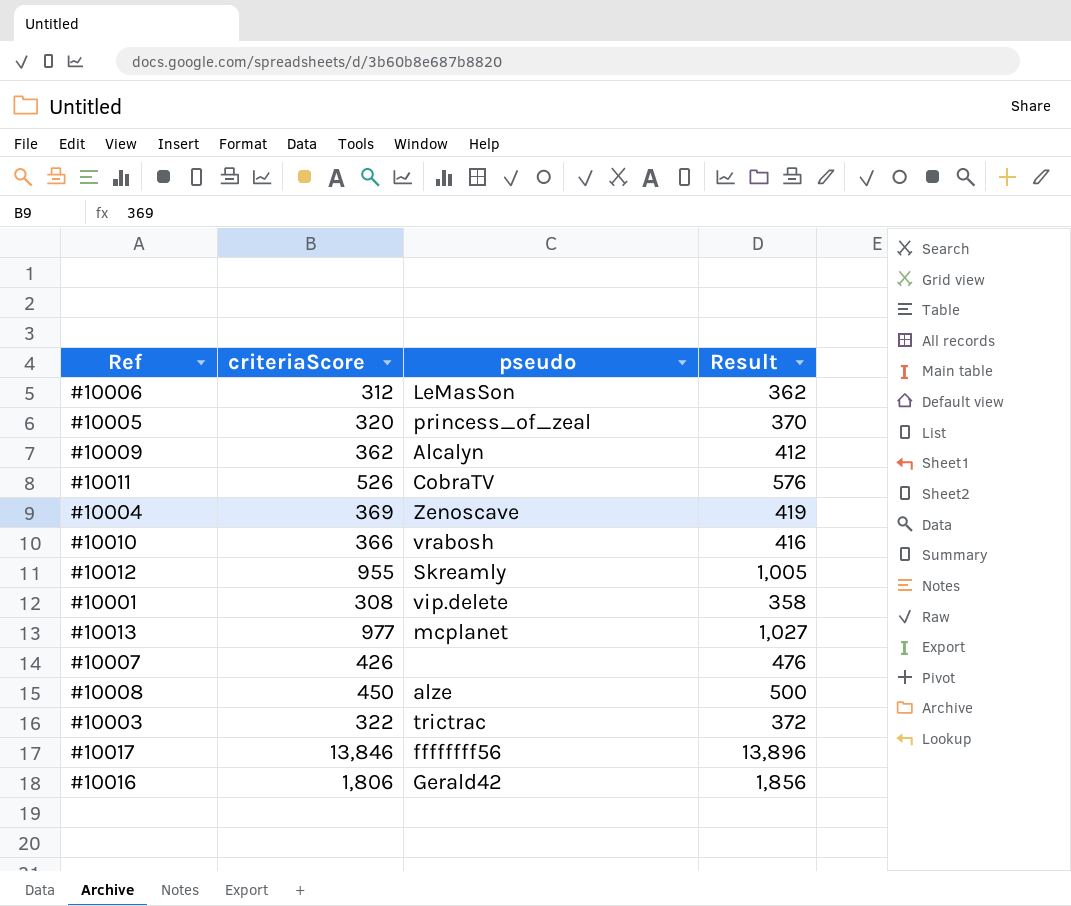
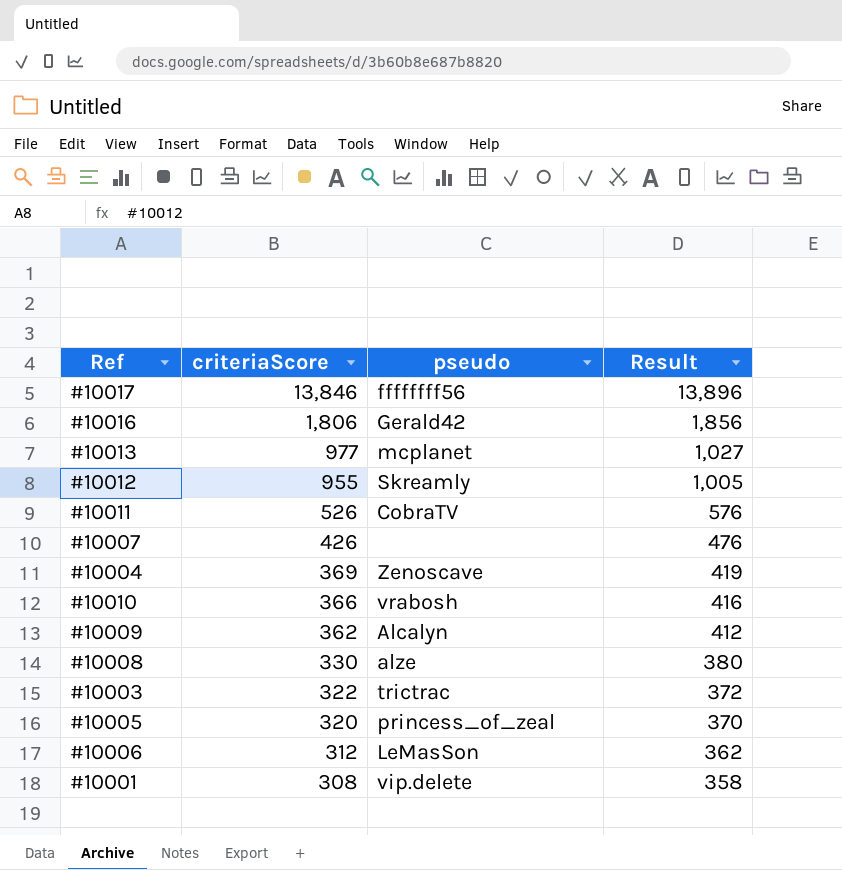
row order: none -> criteriaScore descending
#10008 | criteriaScore: 450 -> 330
#10008 | Result: 500 -> 380

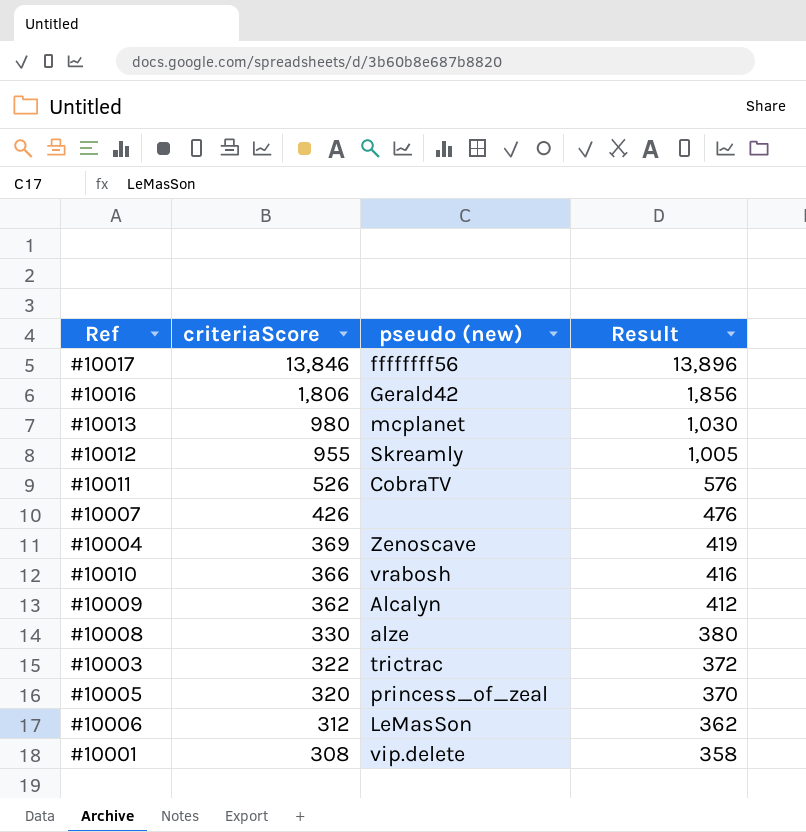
column name: pseudo -> pseudo (new)
#10013 | criteriaScore: 977 -> 980
#10013 | Result: 1,027 -> 1,030

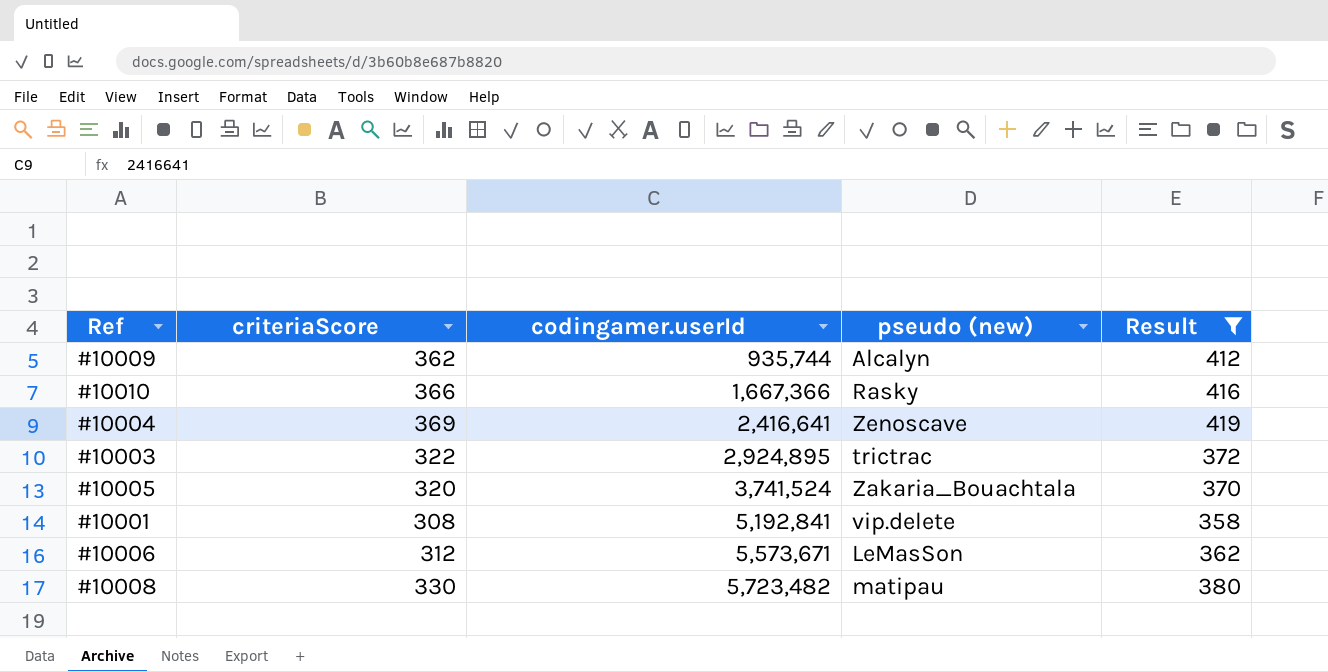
filter: none -> Result <= 419
row order: criteriaScore descending -> codingamer.userId ascending
column codingamer.userId | position: none -> 3
#10010 | pseudo (new): vrabosh -> Rasky
#10005 | pseudo (new): princess_of_zeal -> Zakaria_Bouachtala
#10008 | pseudo (new): alze -> matipau

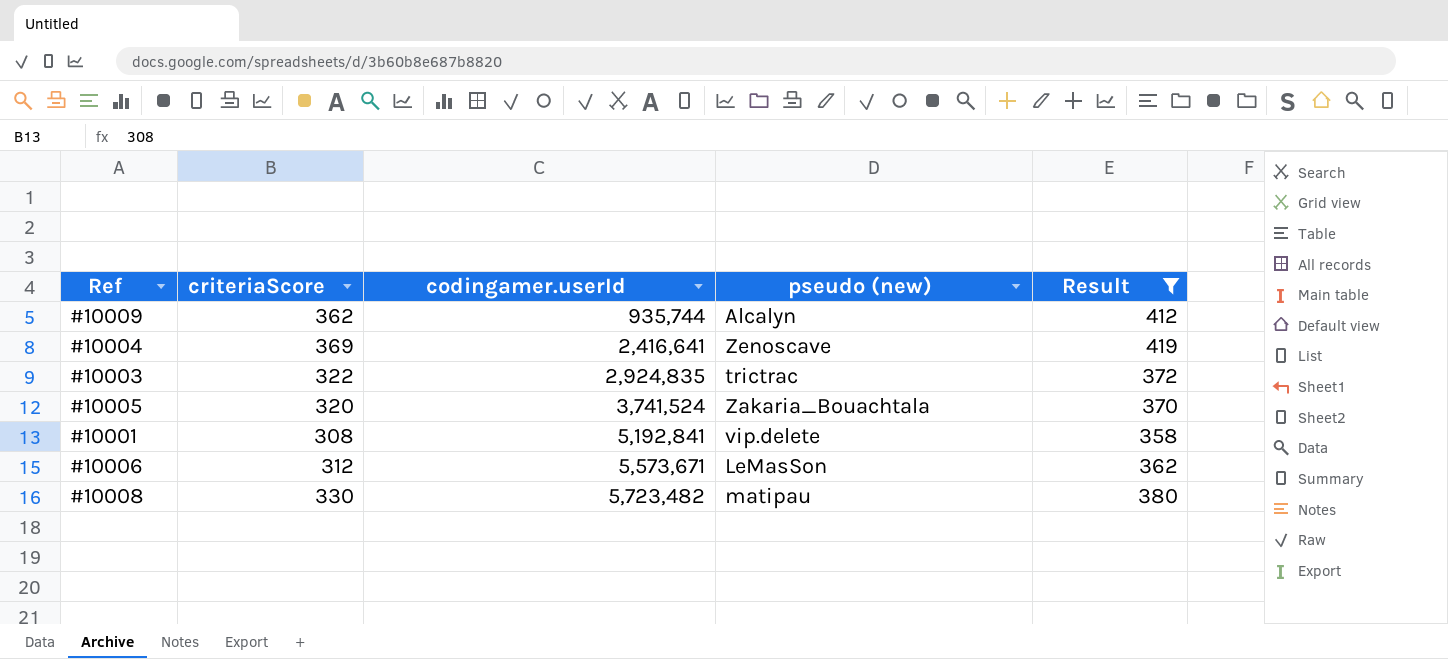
row #10010: 366 | 1,667,366 | Rasky | 416 -> none
#10003 | codingamer.userId: 2,924,895 -> 2,924,835

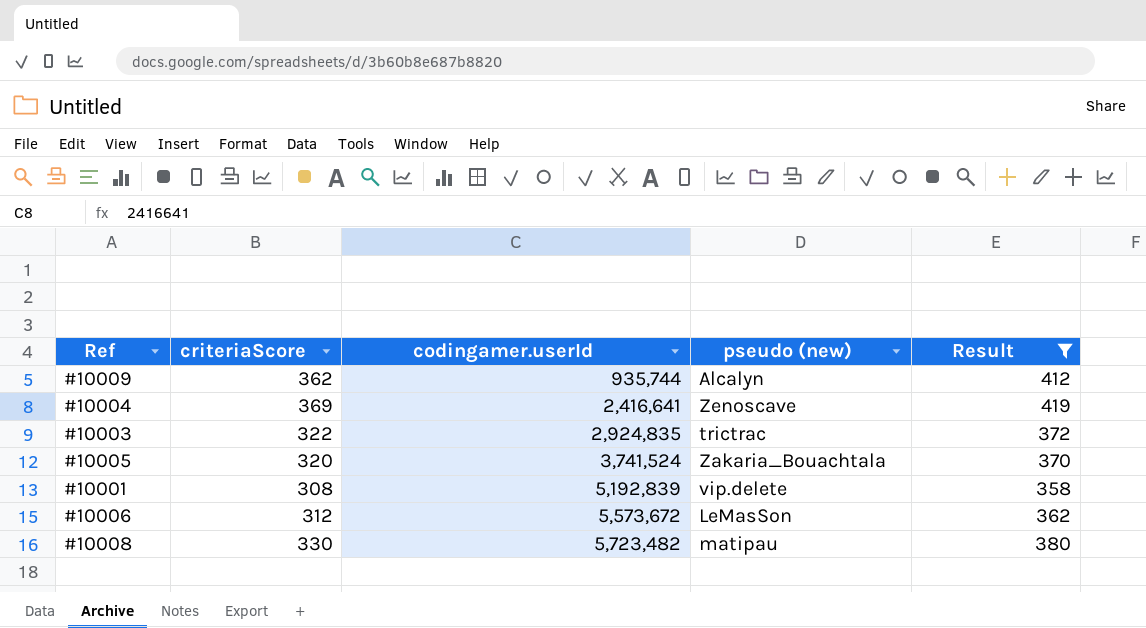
#10001 | codingamer.userId: 5,192,841 -> 5,192,839
#10006 | codingamer.userId: 5,573,671 -> 5,573,672

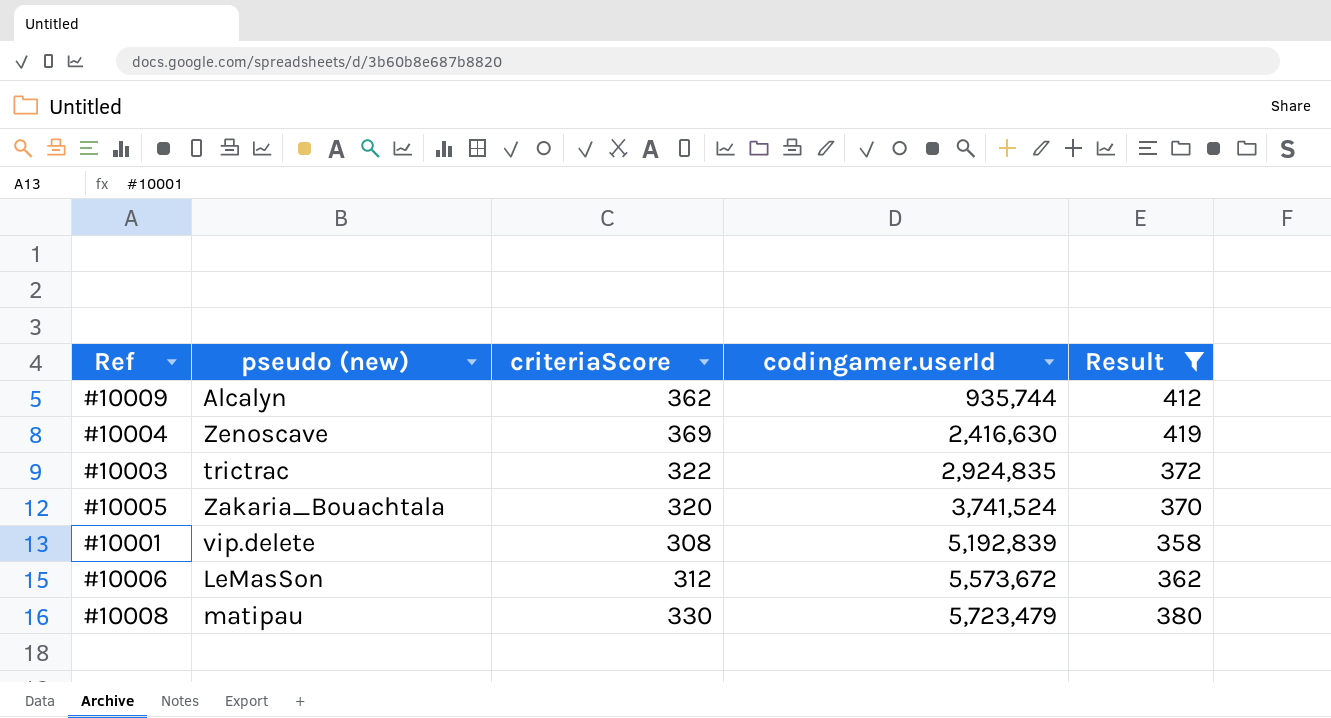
column pseudo (new) | position: 4 -> 2
#10004 | codingamer.userId: 2,416,641 -> 2,416,630
#10008 | codingamer.userId: 5,723,482 -> 5,723,479

